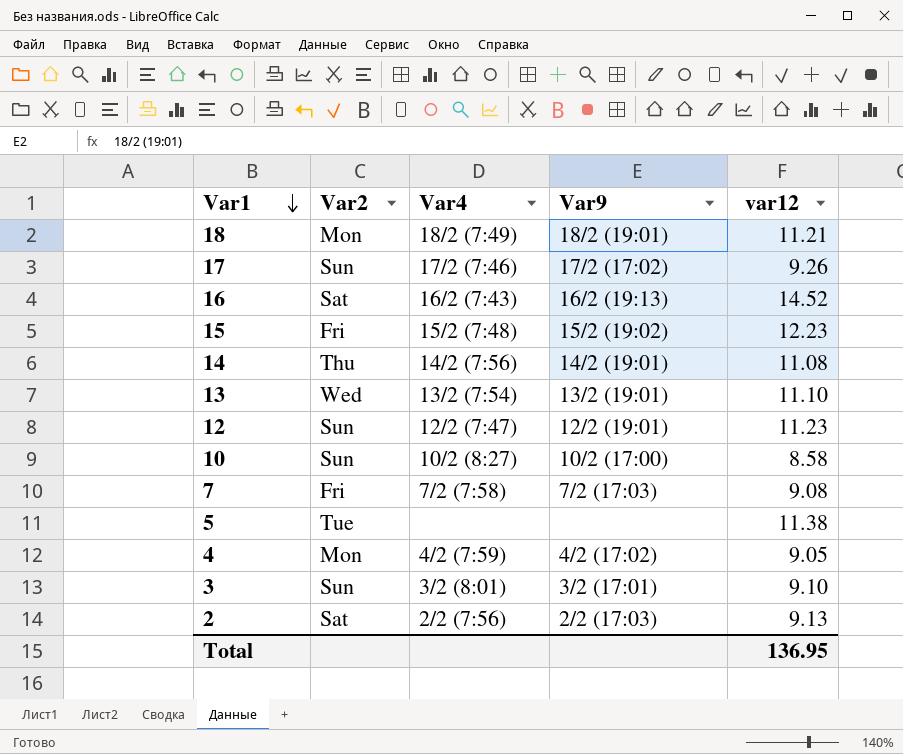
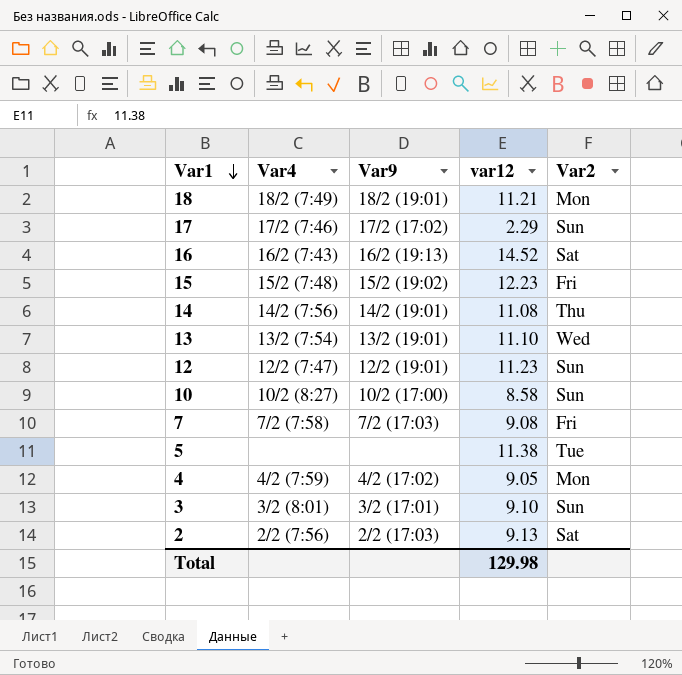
column Var2 | position: 2 -> 5
17 | var12: 9.26 -> 2.29
Total | var12: 136.95 -> 129.98

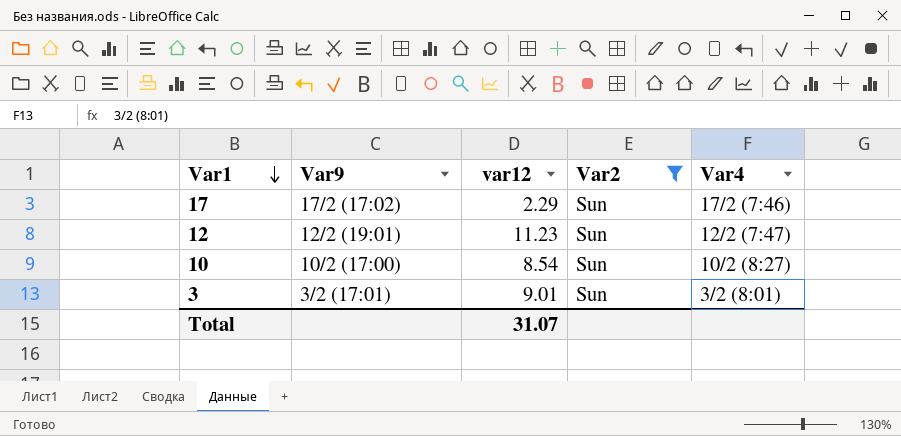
filter: none -> Var2 = Sun
column Var4 | position: 2 -> 5
10 | var12: 8.58 -> 8.54
3 | var12: 9.10 -> 9.01
Total | var12: 129.98 -> 31.07

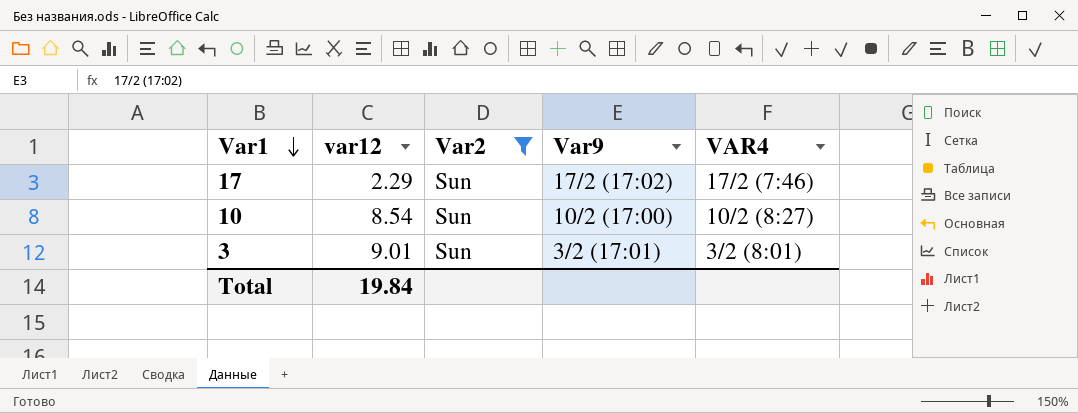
column Var9 | position: 2 -> 4
column name: Var4 -> VAR4
row 12: 12/2 (19:01) | 11.23 | Sun | 12/2 (7:47) -> none
Total | var12: 31.07 -> 19.84

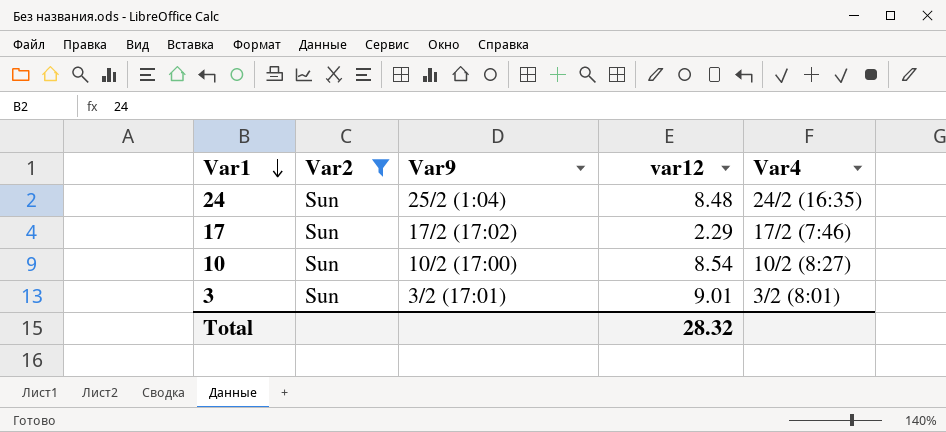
column var12 | position: 2 -> 4
column name: VAR4 -> Var4
row 24: none -> Sun | 25/2 (1:04) | 8.48 | 24/2 (16:35)
Total | var12: 19.84 -> 28.32

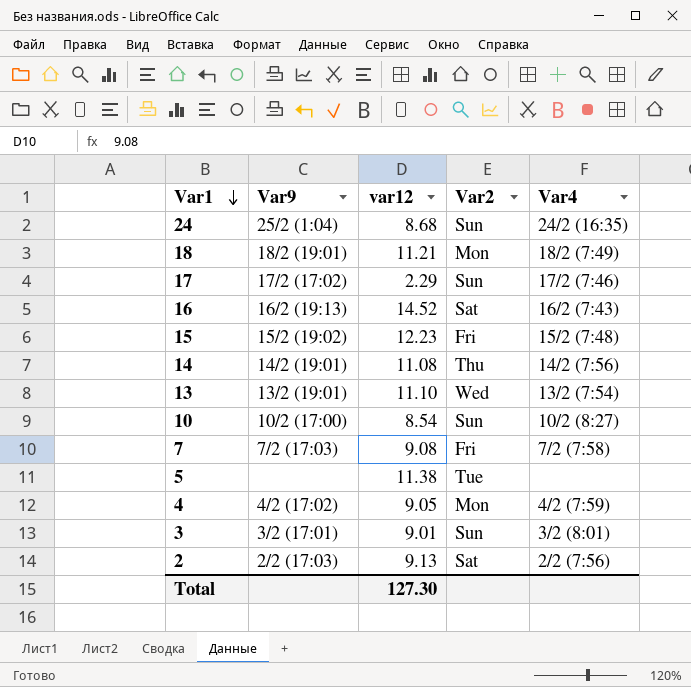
filter: Var2 = Sun -> none
column Var2 | position: 2 -> 4
24 | var12: 8.48 -> 8.68
Total | var12: 28.32 -> 127.30

